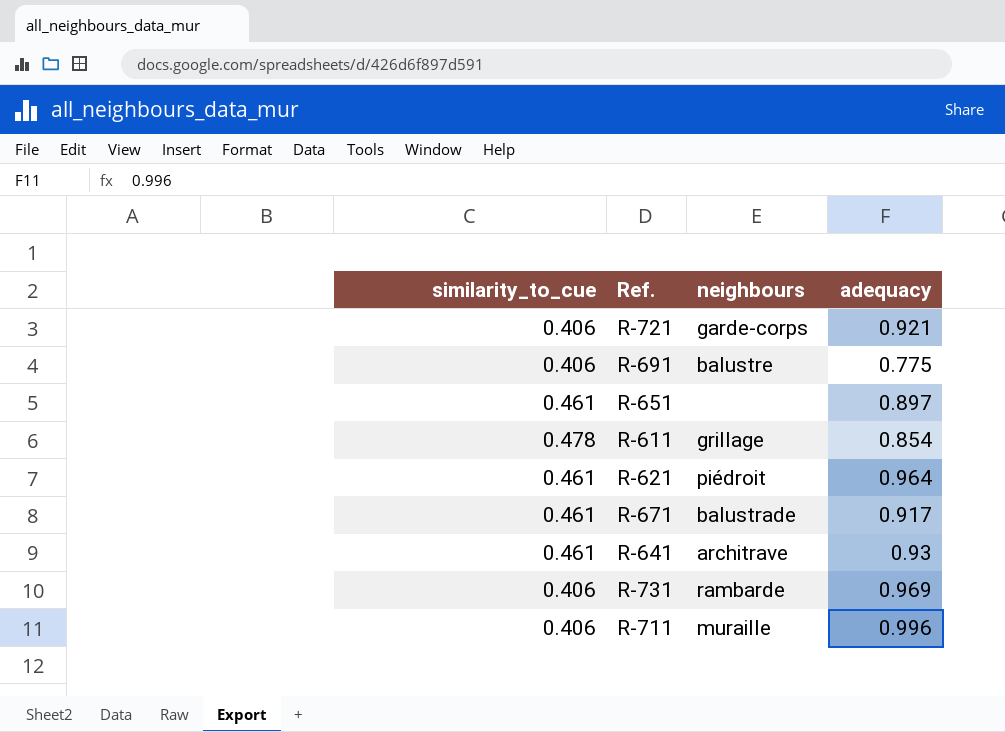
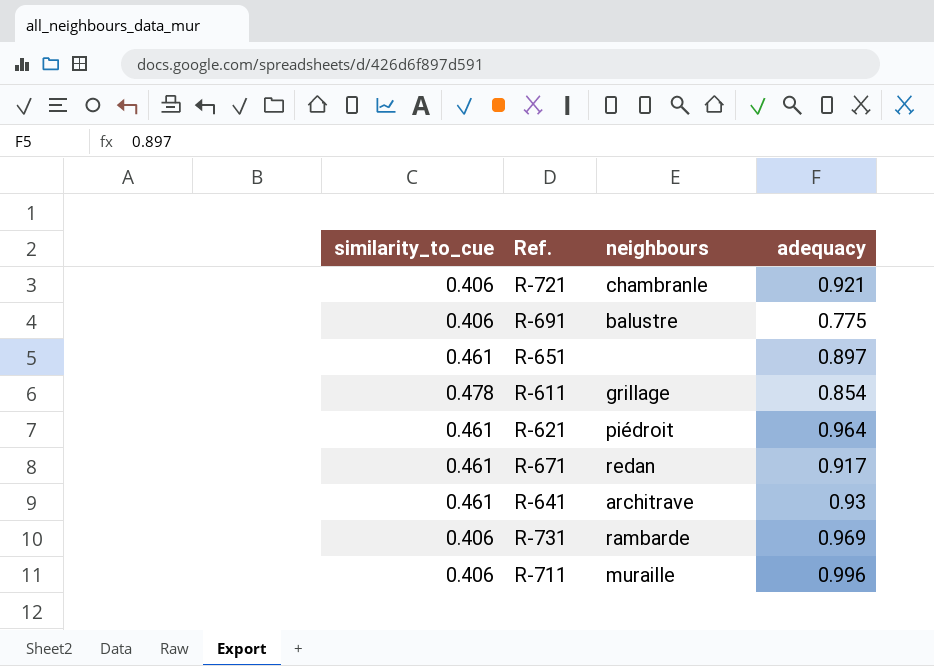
R-721 | neighbours: garde-corps -> chambranle
R-671 | neighbours: balustrade -> redan

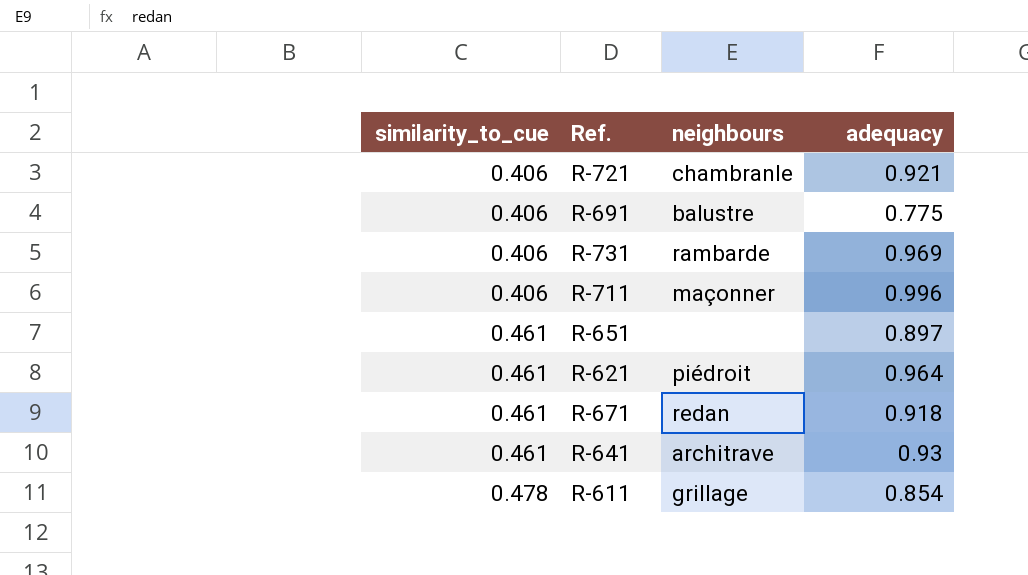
row order: none -> similarity_to_cue ascending
R-711 | neighbours: muraille -> maçonner
R-671 | adequacy: 0.917 -> 0.918

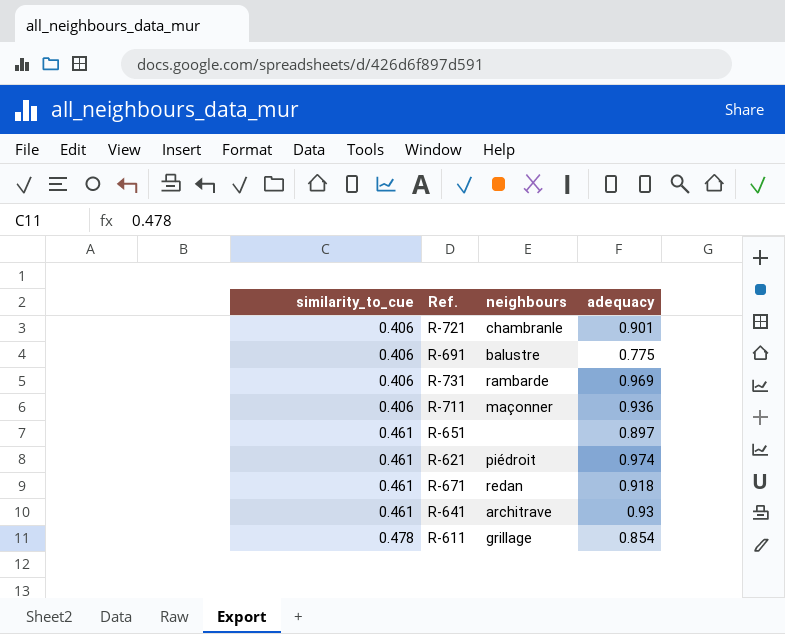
R-721 | adequacy: 0.921 -> 0.901
R-711 | adequacy: 0.996 -> 0.936
R-621 | adequacy: 0.964 -> 0.974

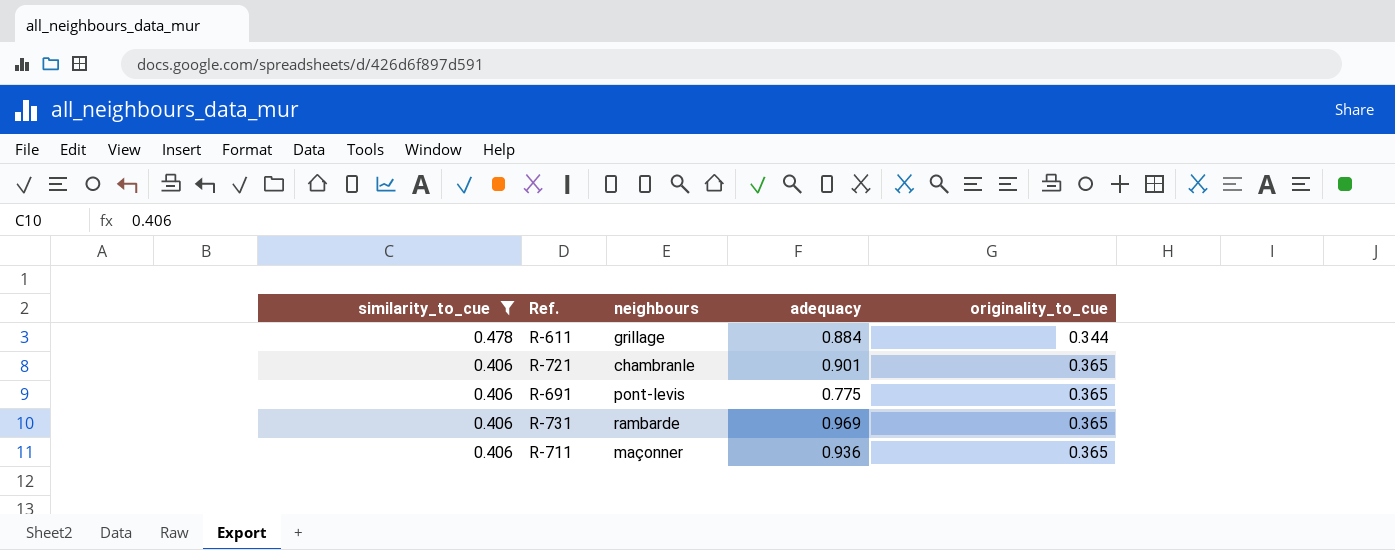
filter: none -> similarity_to_cue != 0.461
row order: similarity_to_cue ascending -> similarity_to_cue descending
column originality_to_cue | position: none -> 5
R-611 | adequacy: 0.854 -> 0.884
R-691 | neighbours: balustre -> pont-levis

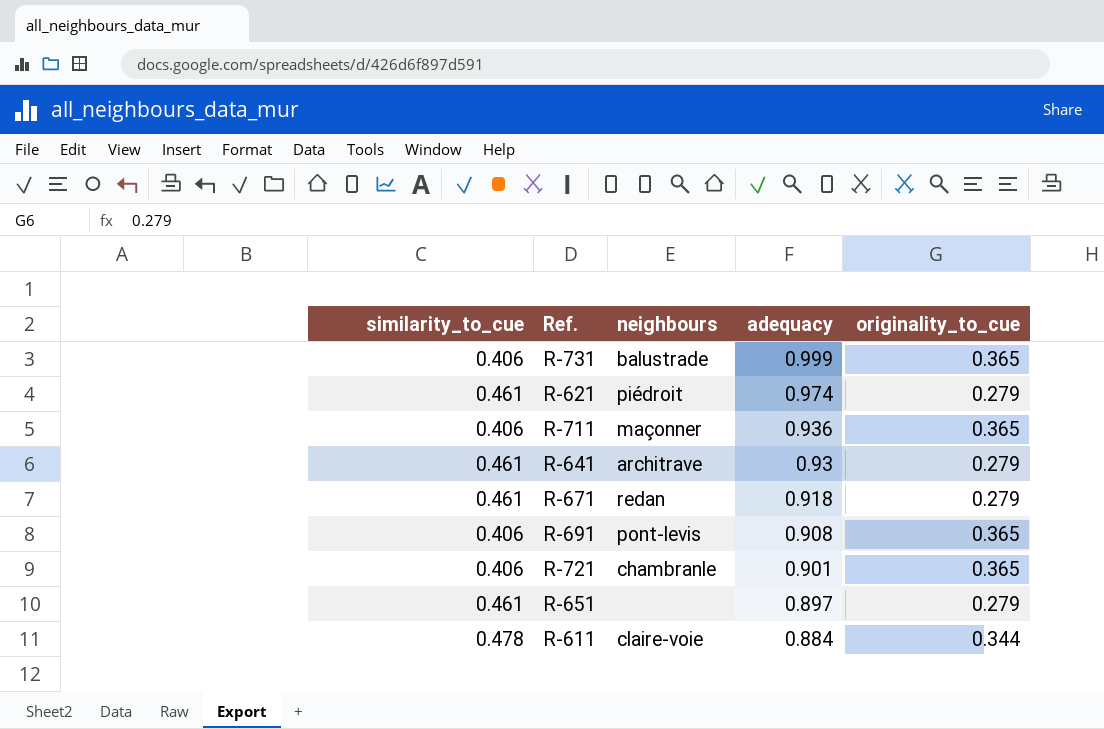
filter: similarity_to_cue != 0.461 -> none
row order: similarity_to_cue descending -> adequacy descending
R-731 | neighbours: rambarde -> balustrade
R-731 | adequacy: 0.969 -> 0.999
R-691 | adequacy: 0.775 -> 0.908
R-611 | neighbours: grillage -> claire-voie

